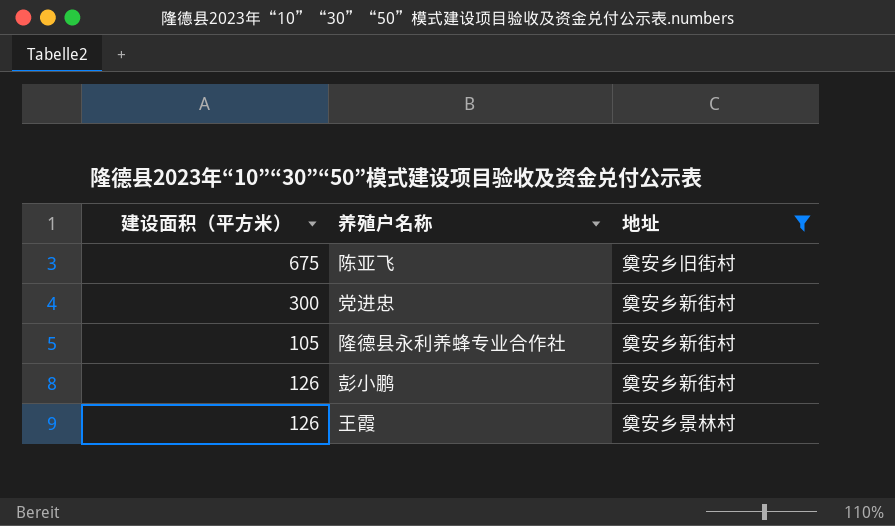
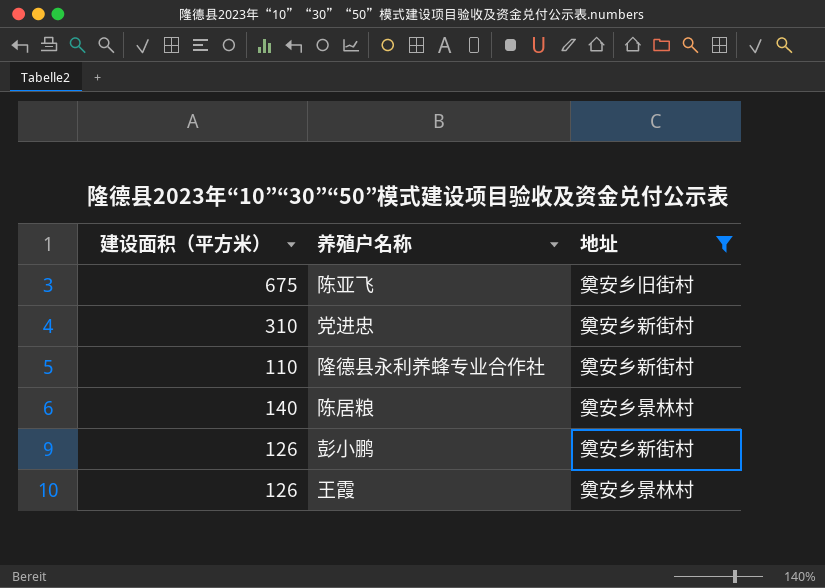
党进忠 | 建设面积（平方米）: 300 -> 310
隆德县永利养蜂专业合作社 | 建设面积（平方米）: 105 -> 110
row 陈居粮: none -> 140 | 奠安乡景林村

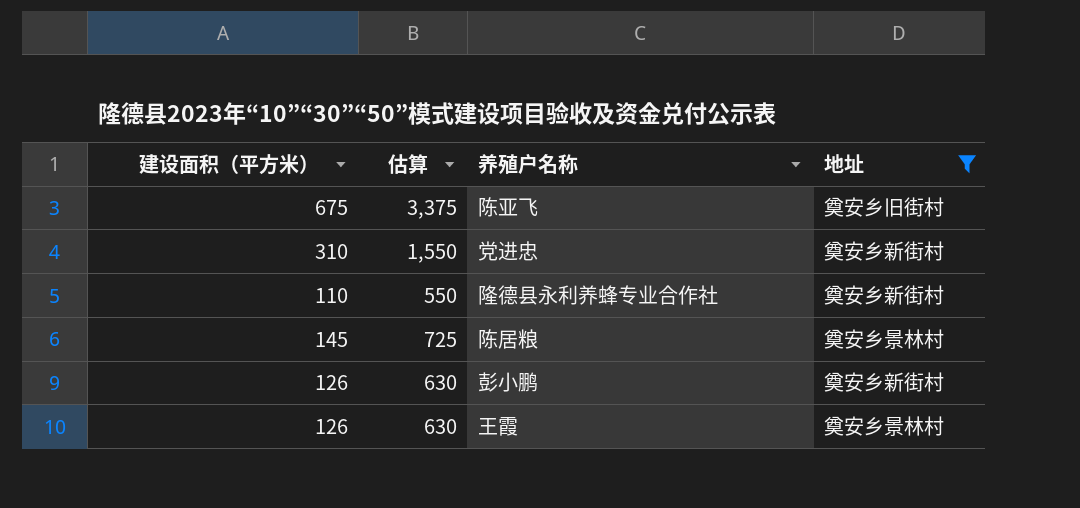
column 估算 | formula: none -> [建设面积（平方米）] * 5
陈居粮 | 建设面积（平方米）: 140 -> 145

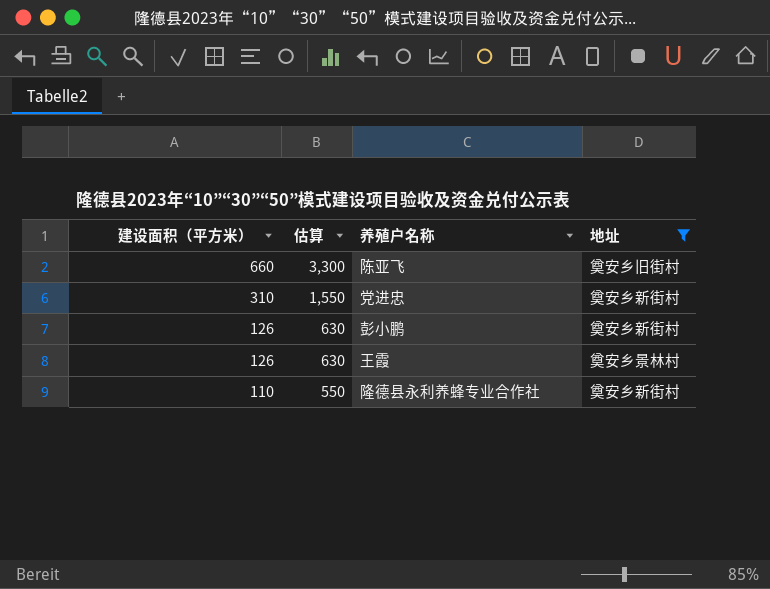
row order: none -> 建设面积（平方米） descending
row 陈居粮: 145 | 725 | 奠安乡景林村 -> none
陈亚飞 | 建设面积（平方米）: 675 -> 660
陈亚飞 | 估算: 3,375 -> 3,300

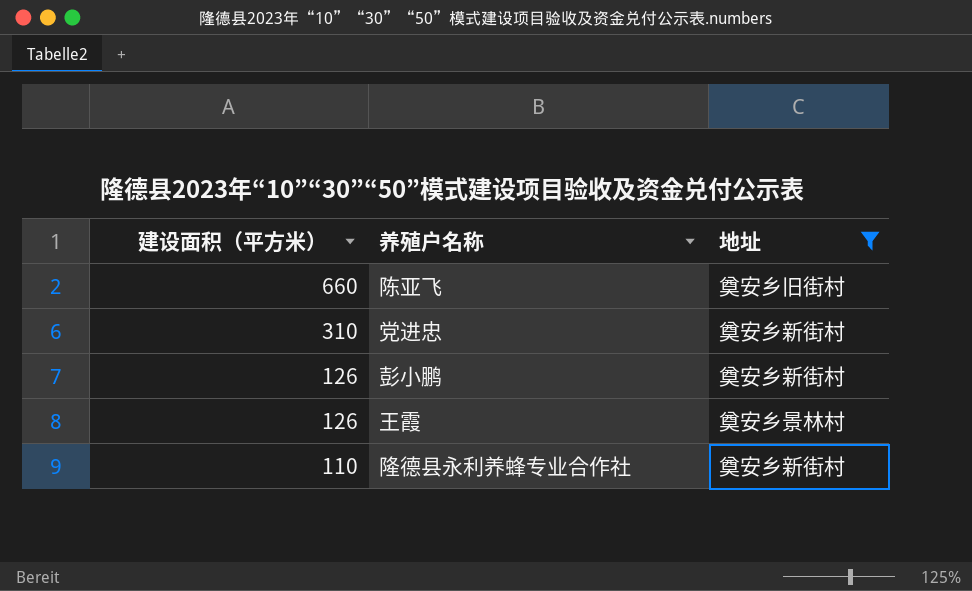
column 估算 | formula: [建设面积（平方米）] * 5 -> none

